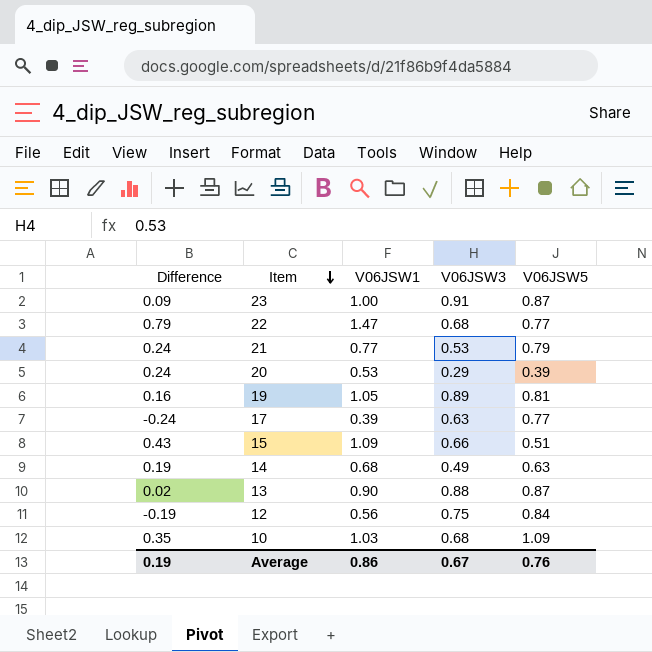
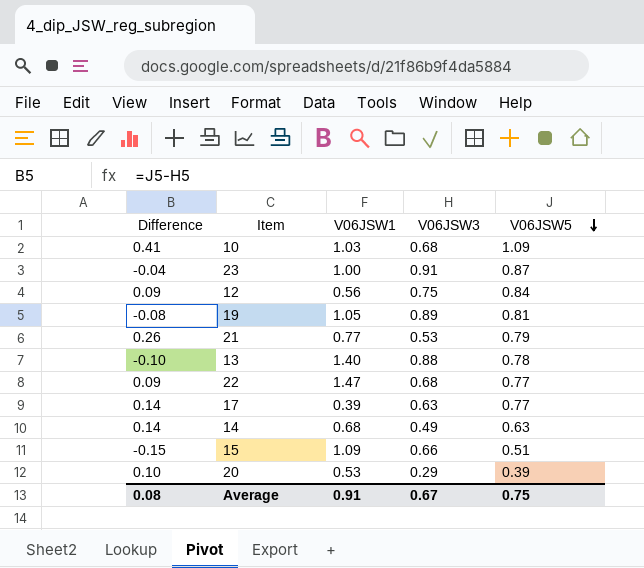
row order: Item descending -> V06JSW5 descending
column Difference | formula: [V06JSW1] - [V06JSW3] -> [V06JSW5] - [V06JSW3]
13 | V06JSW1: 0.90 -> 1.40
13 | V06JSW5: 0.87 -> 0.78
Average | Difference: 0.19 -> 0.08
Average | V06JSW1: 0.86 -> 0.91
Average | V06JSW5: 0.76 -> 0.75

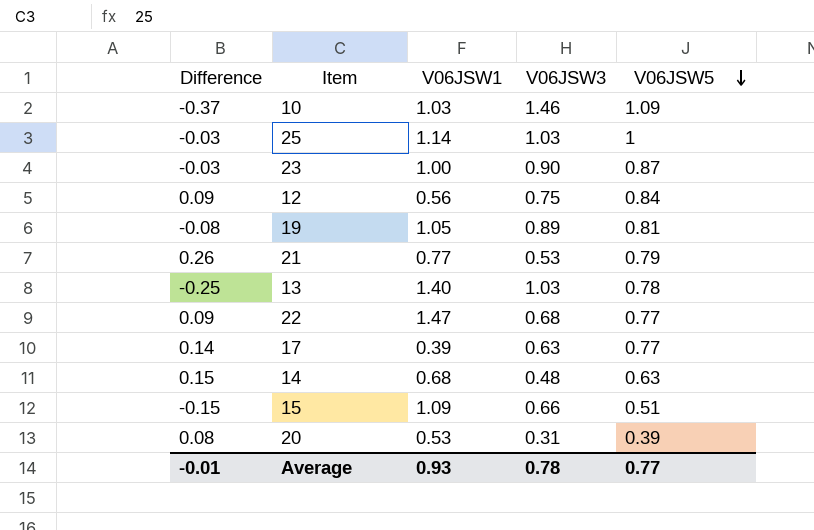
10 | Difference: 0.41 -> -0.37
10 | V06JSW3: 0.68 -> 1.46
row 25: none -> -0.03 | 1.14 | 1.03 | 1
23 | Difference: -0.04 -> -0.03
23 | V06JSW3: 0.91 -> 0.90
13 | Difference: -0.10 -> -0.25
13 | V06JSW3: 0.88 -> 1.03
14 | Difference: 0.14 -> 0.15
14 | V06JSW3: 0.49 -> 0.48
20 | Difference: 0.10 -> 0.08
20 | V06JSW3: 0.29 -> 0.31
Average | Difference: 0.08 -> -0.01
Average | V06JSW1: 0.91 -> 0.93
Average | V06JSW3: 0.67 -> 0.78
Average | V06JSW5: 0.75 -> 0.77

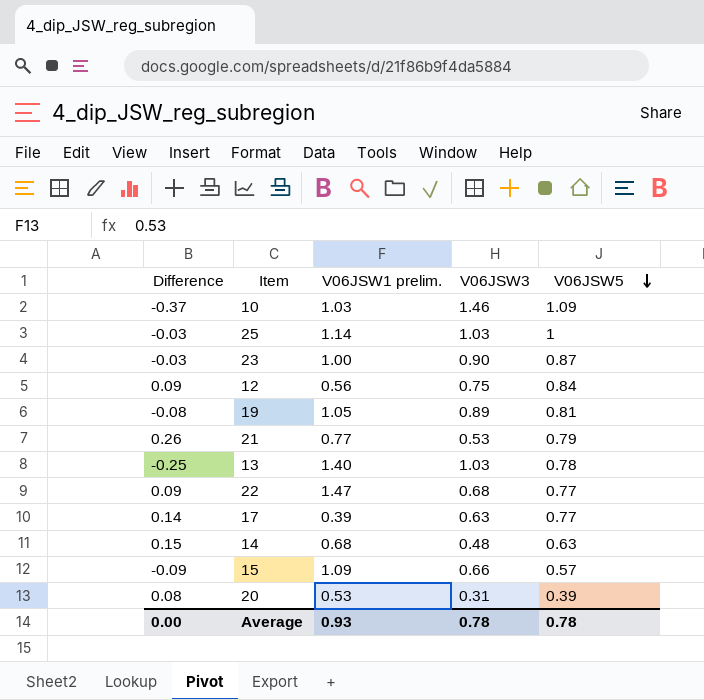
column name: V06JSW1 -> V06JSW1 prelim.
15 | Difference: -0.15 -> -0.09
15 | V06JSW5: 0.51 -> 0.57
Average | Difference: -0.01 -> 0.00
Average | V06JSW5: 0.77 -> 0.78

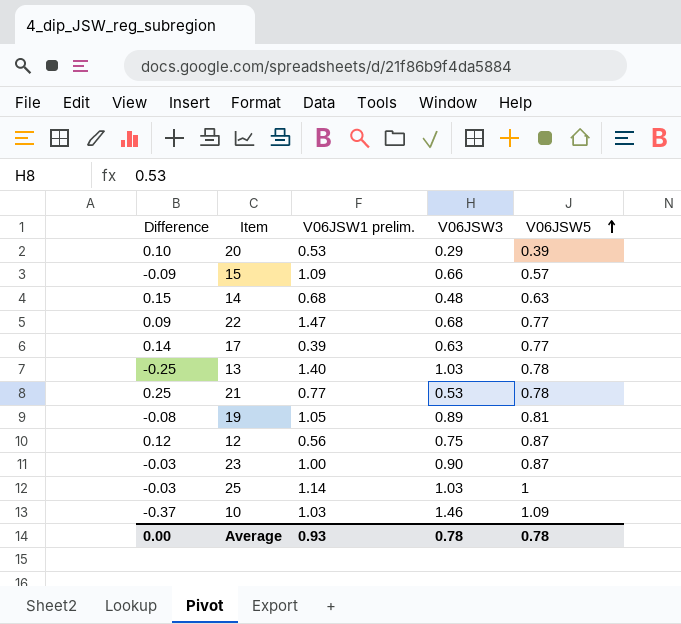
row order: V06JSW5 descending -> V06JSW5 ascending
20 | Difference: 0.08 -> 0.10
20 | V06JSW3: 0.31 -> 0.29
21 | Difference: 0.26 -> 0.25
21 | V06JSW5: 0.79 -> 0.78
12 | Difference: 0.09 -> 0.12
12 | V06JSW5: 0.84 -> 0.87

